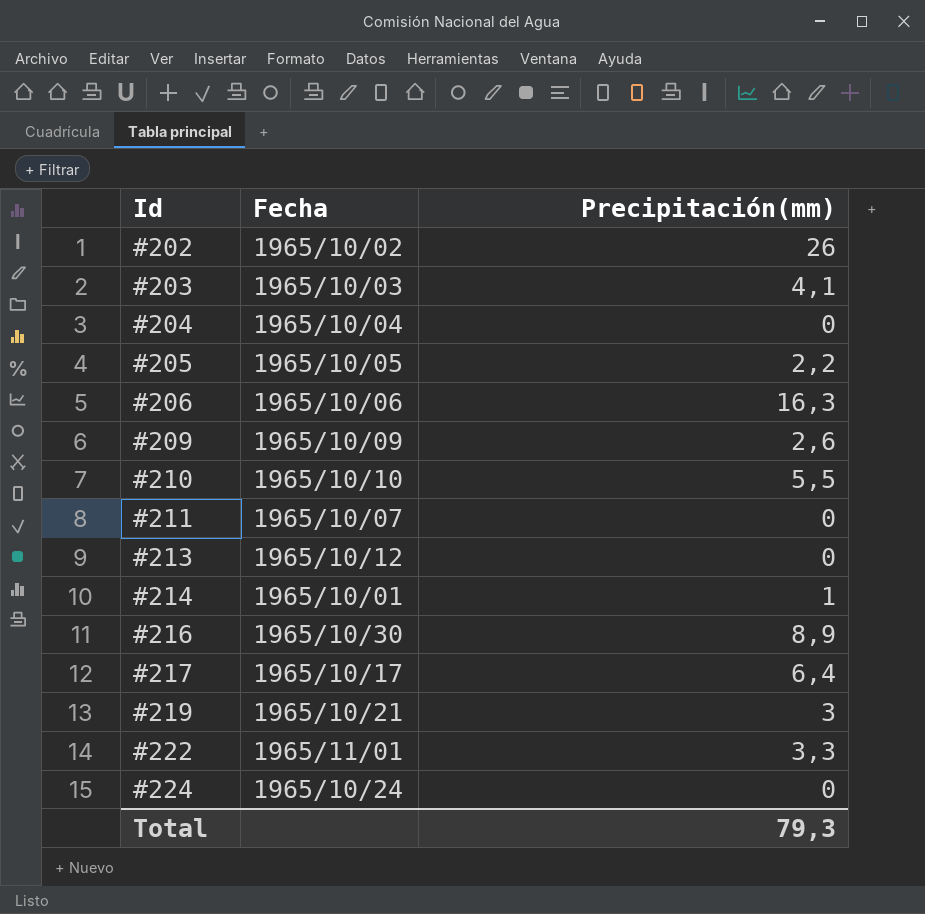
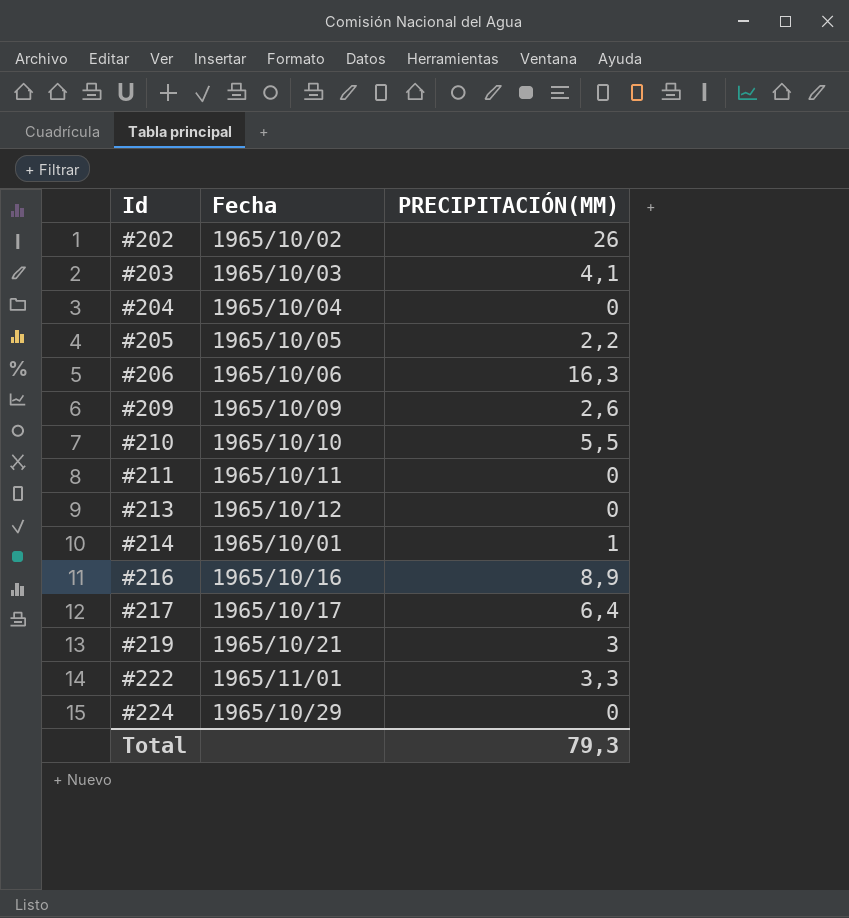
column name: Precipitación(mm) -> PRECIPITACIÓN(MM)
#211 | Fecha: 1965/10/07 -> 1965/10/11
#216 | Fecha: 1965/10/30 -> 1965/10/16
#224 | Fecha: 1965/10/24 -> 1965/10/29

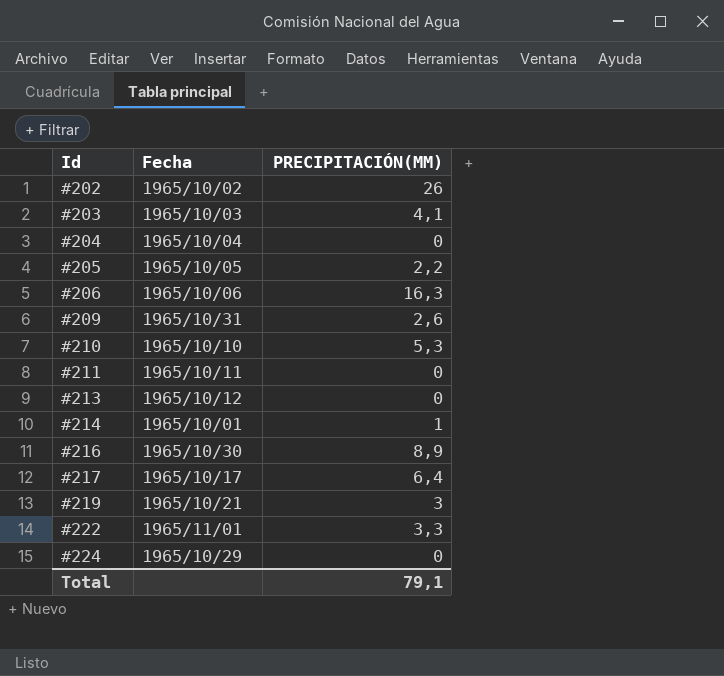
#209 | Fecha: 1965/10/09 -> 1965/10/31
#210 | PRECIPITACIÓN(MM): 5,5 -> 5,3
#216 | Fecha: 1965/10/16 -> 1965/10/30
Total | PRECIPITACIÓN(MM): 79,3 -> 79,1

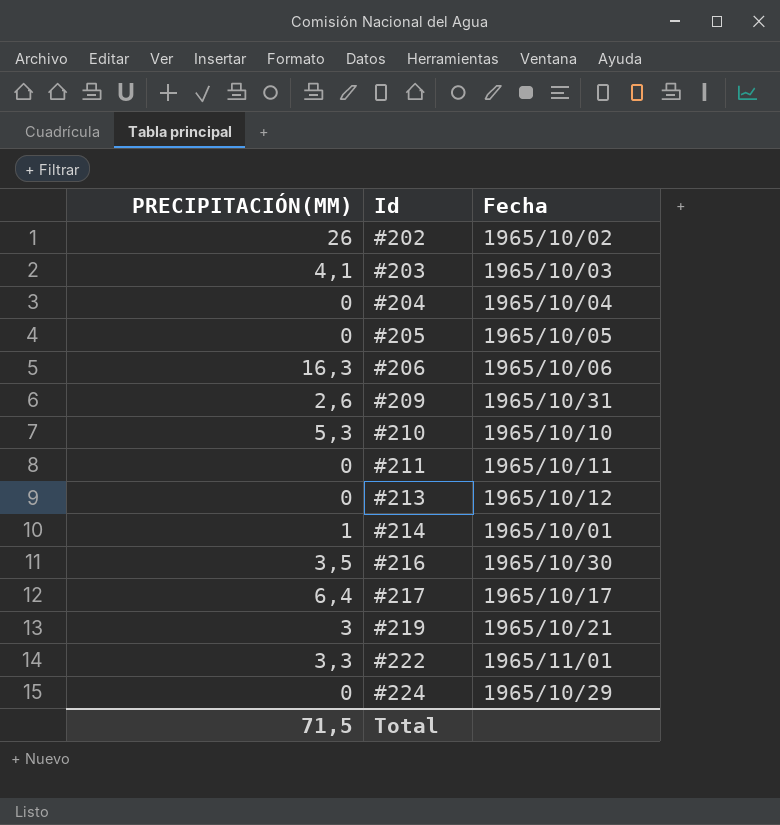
column PRECIPITACIÓN(MM) | position: 3 -> 1
#205 | PRECIPITACIÓN(MM): 2,2 -> 0
#216 | PRECIPITACIÓN(MM): 8,9 -> 3,5
Total | PRECIPITACIÓN(MM): 79,1 -> 71,5

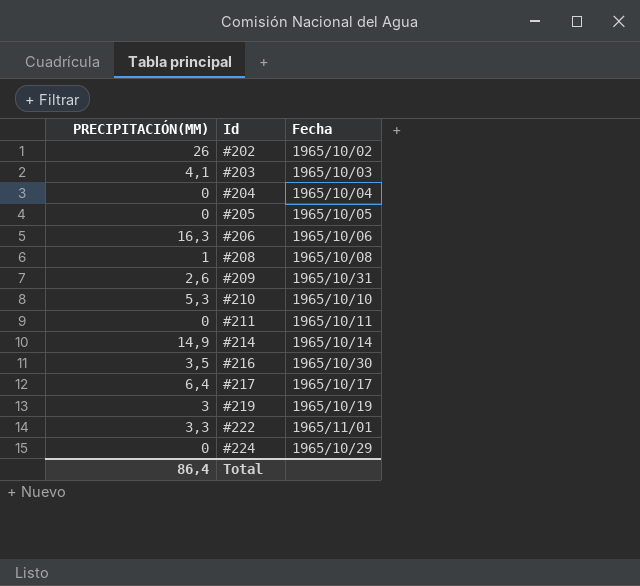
row #213: 0 | 1965/10/12 -> none
row #208: none -> 1 | 1965/10/08
#214 | PRECIPITACIÓN(MM): 1 -> 14,9
#214 | Fecha: 1965/10/01 -> 1965/10/14
#219 | Fecha: 1965/10/21 -> 1965/10/19
Total | PRECIPITACIÓN(MM): 71,5 -> 86,4

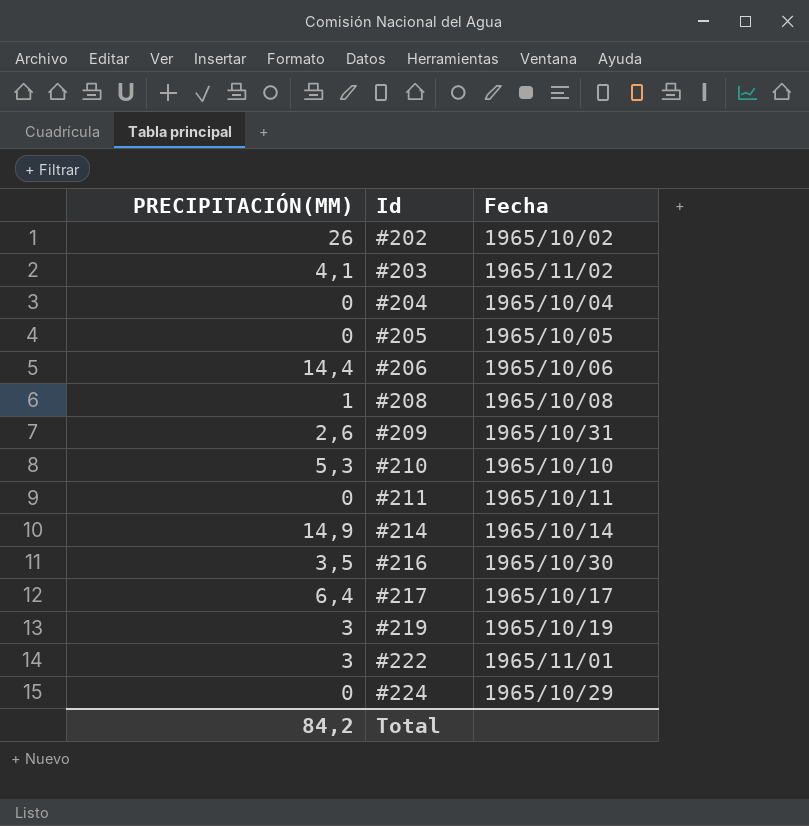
#203 | Fecha: 1965/10/03 -> 1965/11/02
#206 | PRECIPITACIÓN(MM): 16,3 -> 14,4
#222 | PRECIPITACIÓN(MM): 3,3 -> 3
Total | PRECIPITACIÓN(MM): 86,4 -> 84,2

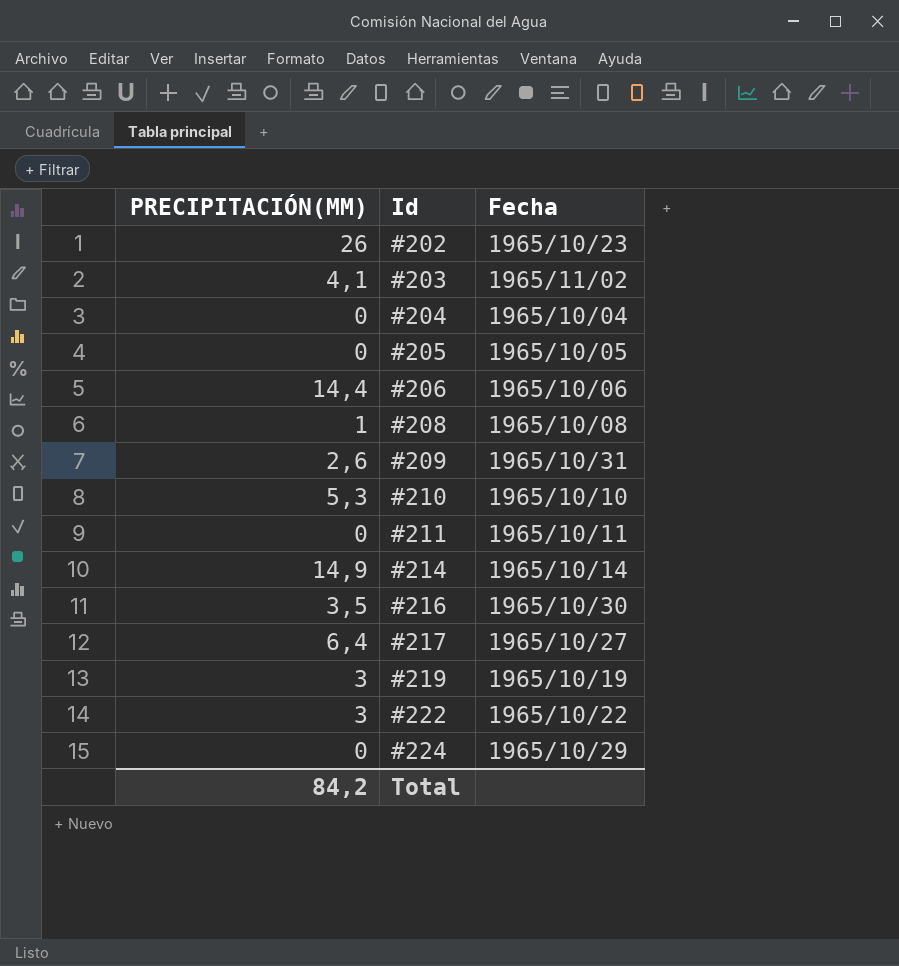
#202 | Fecha: 1965/10/02 -> 1965/10/23
#217 | Fecha: 1965/10/17 -> 1965/10/27
#222 | Fecha: 1965/11/01 -> 1965/10/22

